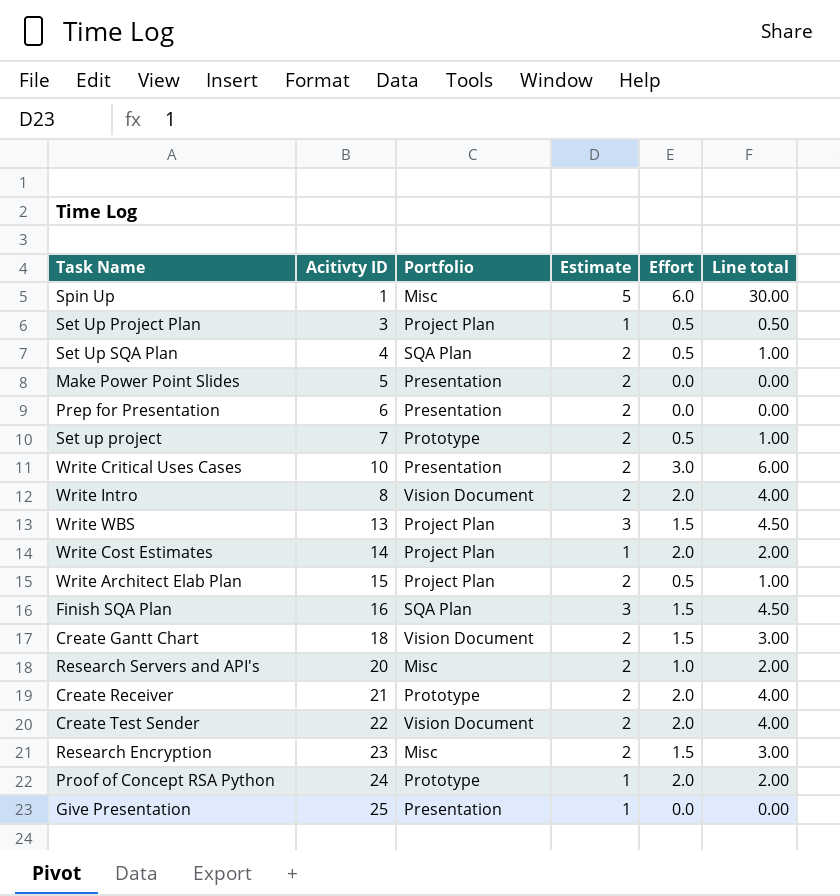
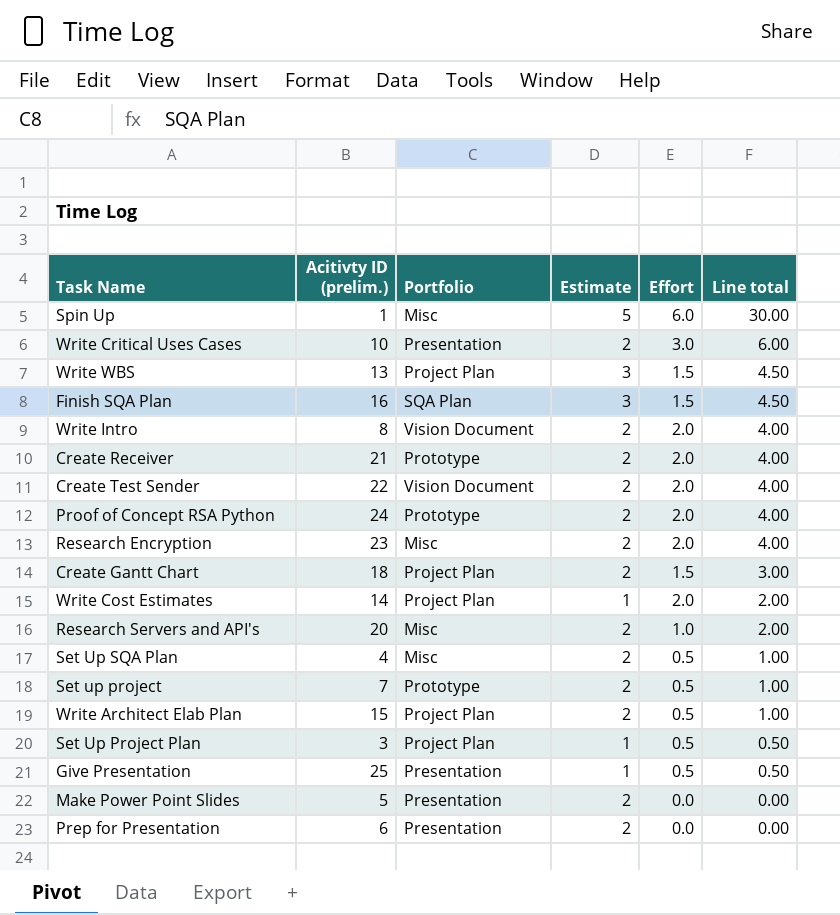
row order: none -> Line total descending
column name: Acitivty ID -> Acitivty ID (prelim.)
Proof of Concept RSA Python | Estimate: 1 -> 2
Proof of Concept RSA Python | Line total: 2.00 -> 4.00
Research Encryption | Effort: 1.5 -> 2.0
Research Encryption | Line total: 3.00 -> 4.00
Create Gantt Chart | Portfolio: Vision Document -> Project Plan
Set Up SQA Plan | Portfolio: SQA Plan -> Misc
Give Presentation | Effort: 0.0 -> 0.5
Give Presentation | Line total: 0.00 -> 0.50

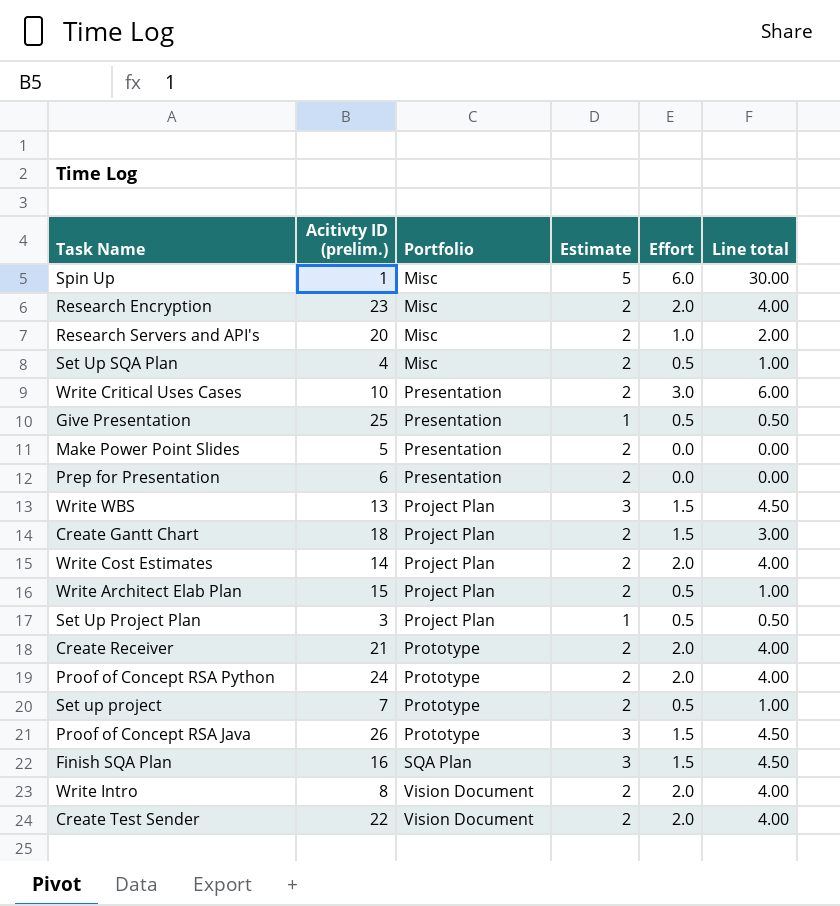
row order: Line total descending -> Portfolio ascending
Write Cost Estimates | Estimate: 1 -> 2
Write Cost Estimates | Line total: 2.00 -> 4.00
row Proof of Concept RSA Java: none -> 26 | Prototype | 3 | 1.5 | 4.50

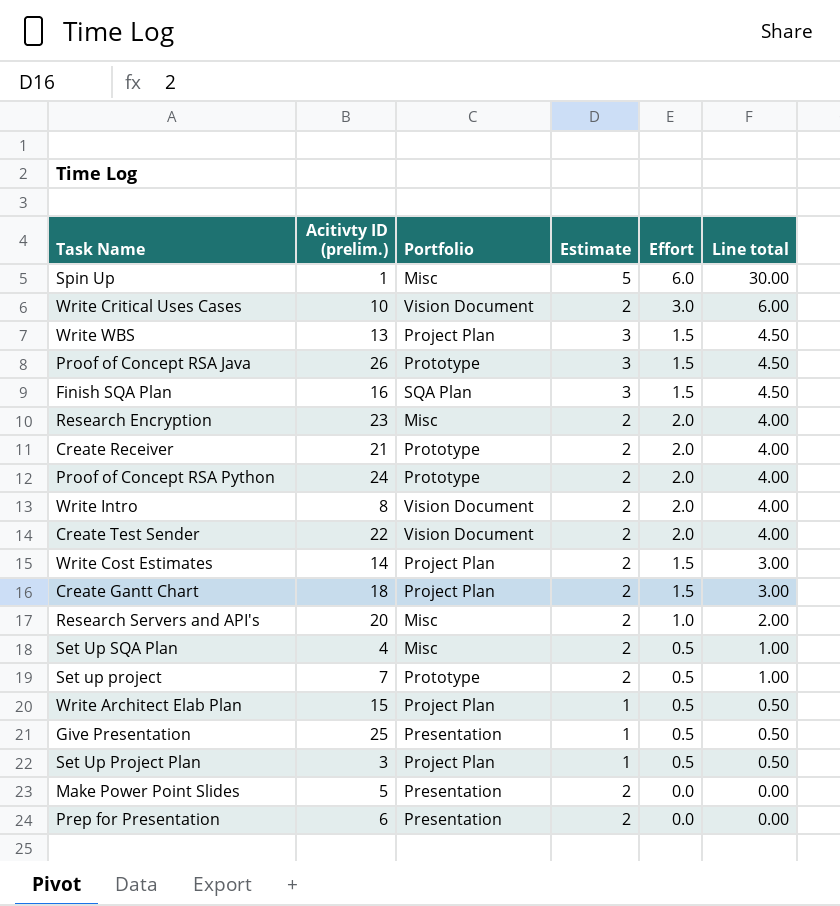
row order: Portfolio ascending -> Line total descending
Write Critical Uses Cases | Portfolio: Presentation -> Vision Document
Write Cost Estimates | Effort: 2.0 -> 1.5
Write Cost Estimates | Line total: 4.00 -> 3.00
Write Architect Elab Plan | Estimate: 2 -> 1
Write Architect Elab Plan | Line total: 1.00 -> 0.50

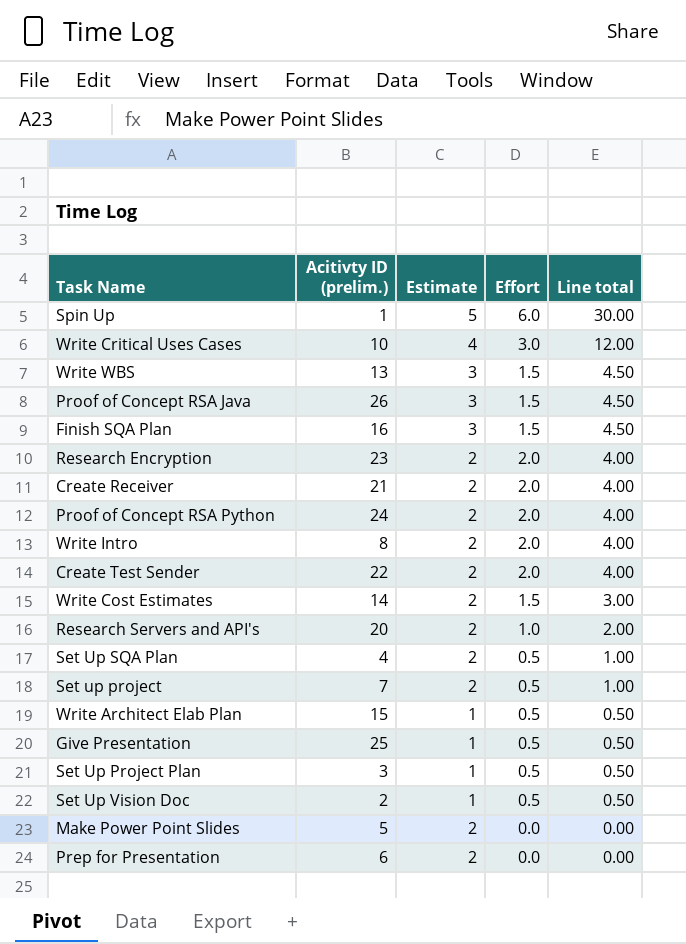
column Portfolio | position: 3 -> none
row Create Gantt Chart: 18 | Project Plan | 2 | 1.5 | 3.00 -> none
Write Critical Uses Cases | Estimate: 2 -> 4
Write Critical Uses Cases | Line total: 6.00 -> 12.00
row Set Up Vision Doc: none -> 2 | 1 | 0.5 | 0.50

